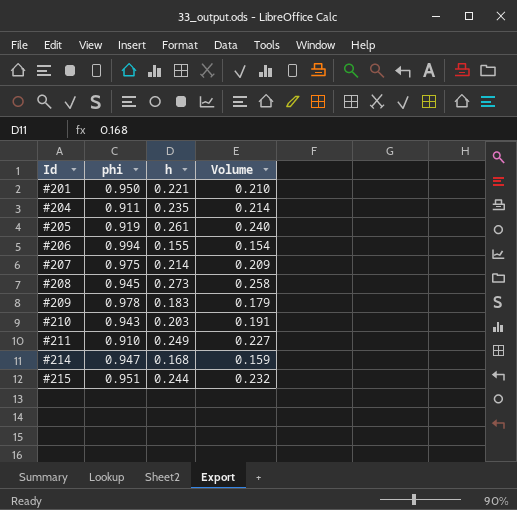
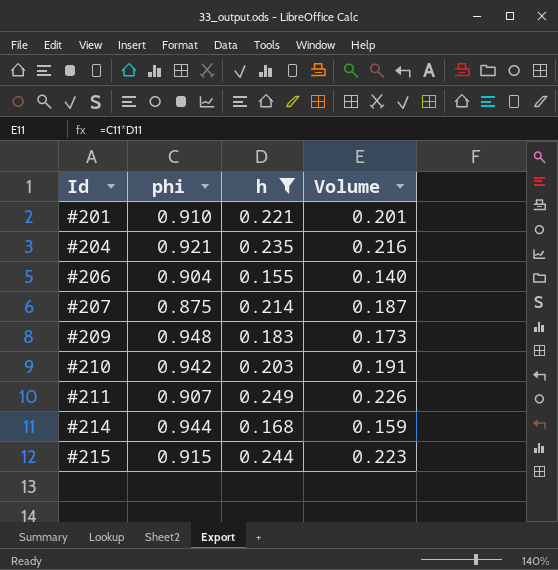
filter: none -> h <= 0.249
#201 | phi: 0.950 -> 0.910
#201 | Volume: 0.210 -> 0.201
#204 | phi: 0.911 -> 0.921
#204 | Volume: 0.214 -> 0.216
#206 | phi: 0.994 -> 0.904
#206 | Volume: 0.154 -> 0.140
#207 | phi: 0.975 -> 0.875
#207 | Volume: 0.209 -> 0.187
#209 | phi: 0.978 -> 0.948
#209 | Volume: 0.179 -> 0.173
#210 | phi: 0.943 -> 0.942
#211 | phi: 0.910 -> 0.907
#211 | Volume: 0.227 -> 0.226
#214 | phi: 0.947 -> 0.944
#215 | phi: 0.951 -> 0.915
#215 | Volume: 0.232 -> 0.223

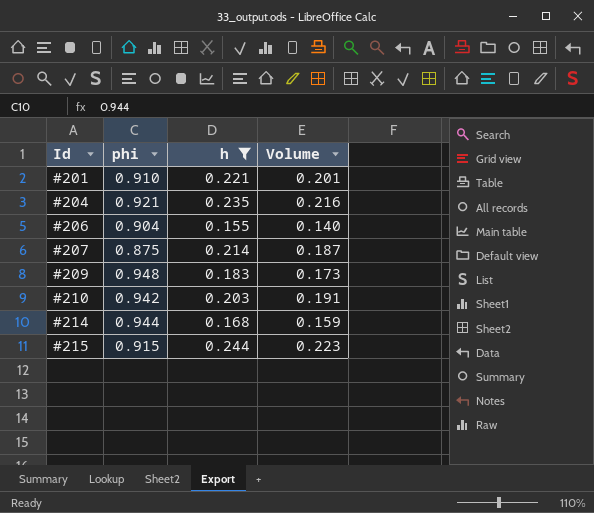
row #211: 0.907 | 0.249 | 0.226 -> none

